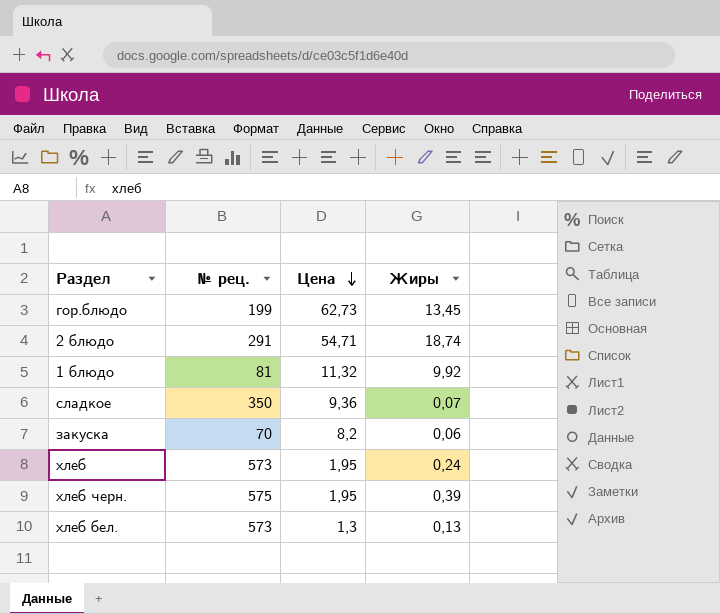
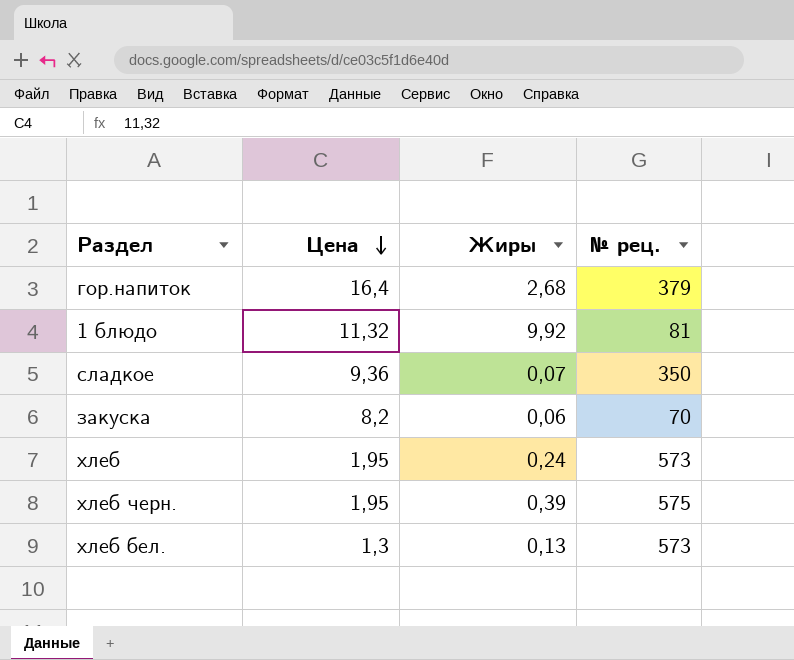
column № рец. | position: 2 -> 4
row гор.блюдо: 199 | 62,73 | 13,45 -> none
row 2 блюдо: 291 | 54,71 | 18,74 -> none
row гор.напиток: none -> 16,4 | 2,68 | 379

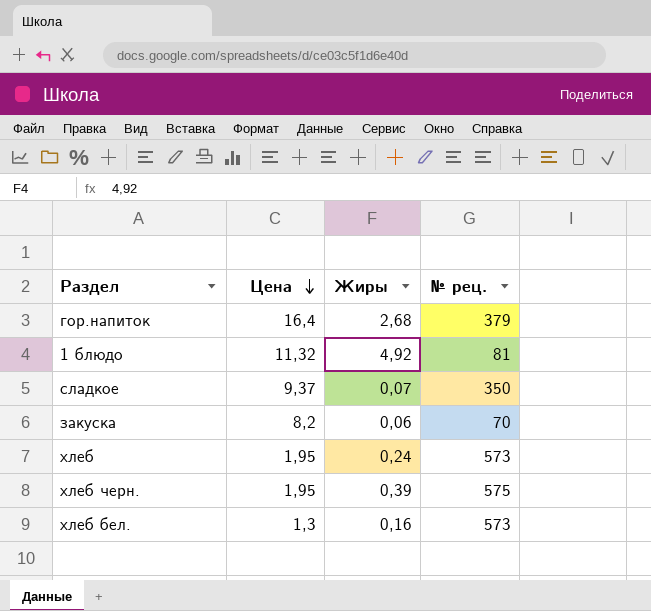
1 блюдо | Жиры: 9,92 -> 4,92
сладкое | Цена: 9,36 -> 9,37
хлеб бел. | Жиры: 0,13 -> 0,16

